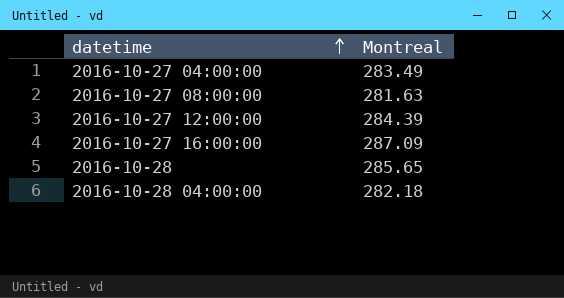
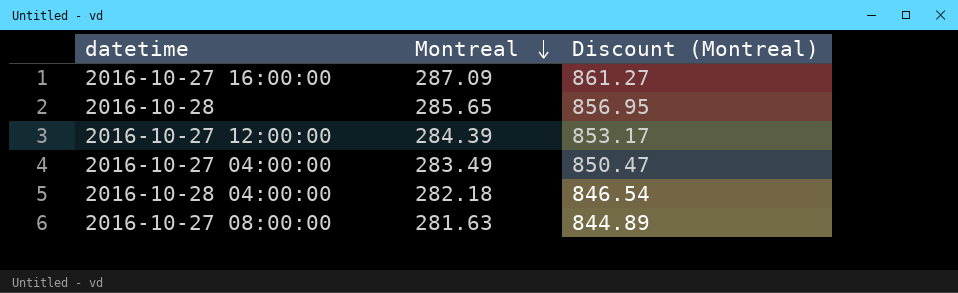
row order: datetime ascending -> Montreal descending
column Discount (Montreal) | formula: none -> [Montreal] * 3

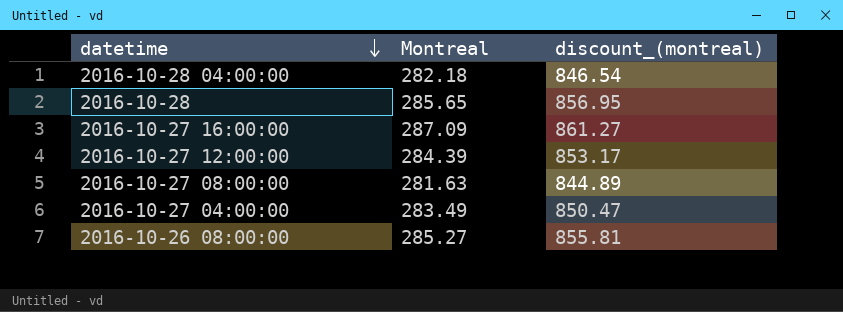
row order: Montreal descending -> datetime descending
column name: Discount (Montreal) -> discount_(montreal)
row 2016-10-26 08:00:00: none -> 285.27 | 855.81

